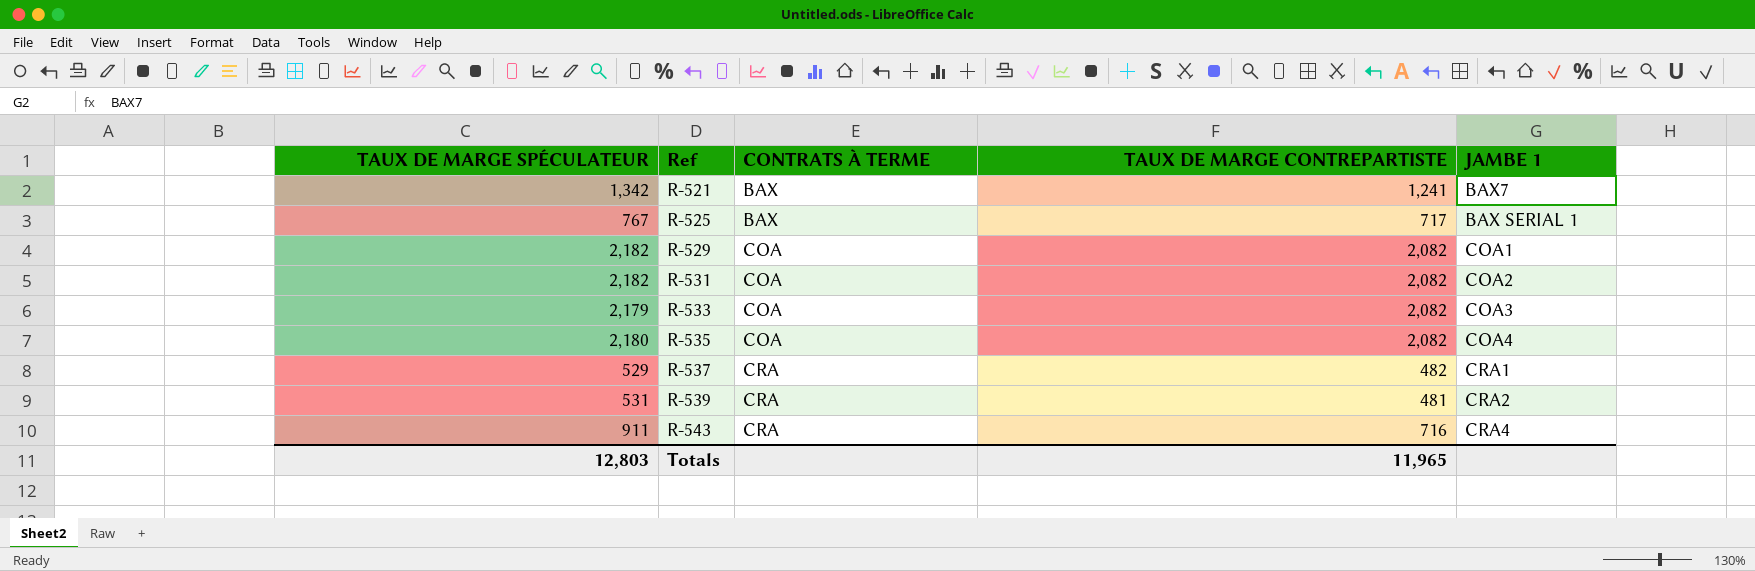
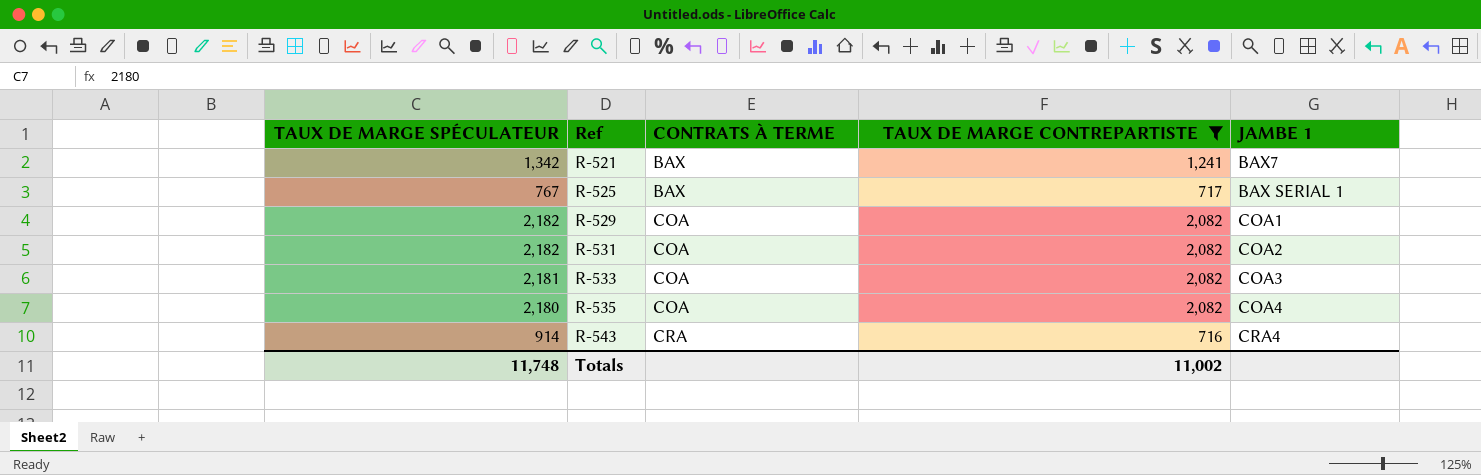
filter: none -> TAUX DE MARGE CONTREPARTISTE >= 716
R-533 | TAUX DE MARGE SPÉCULATEUR: 2,179 -> 2,181
R-543 | TAUX DE MARGE SPÉCULATEUR: 911 -> 914
Totals | TAUX DE MARGE SPÉCULATEUR: 12,803 -> 11,748
Totals | TAUX DE MARGE CONTREPARTISTE: 11,965 -> 11,002

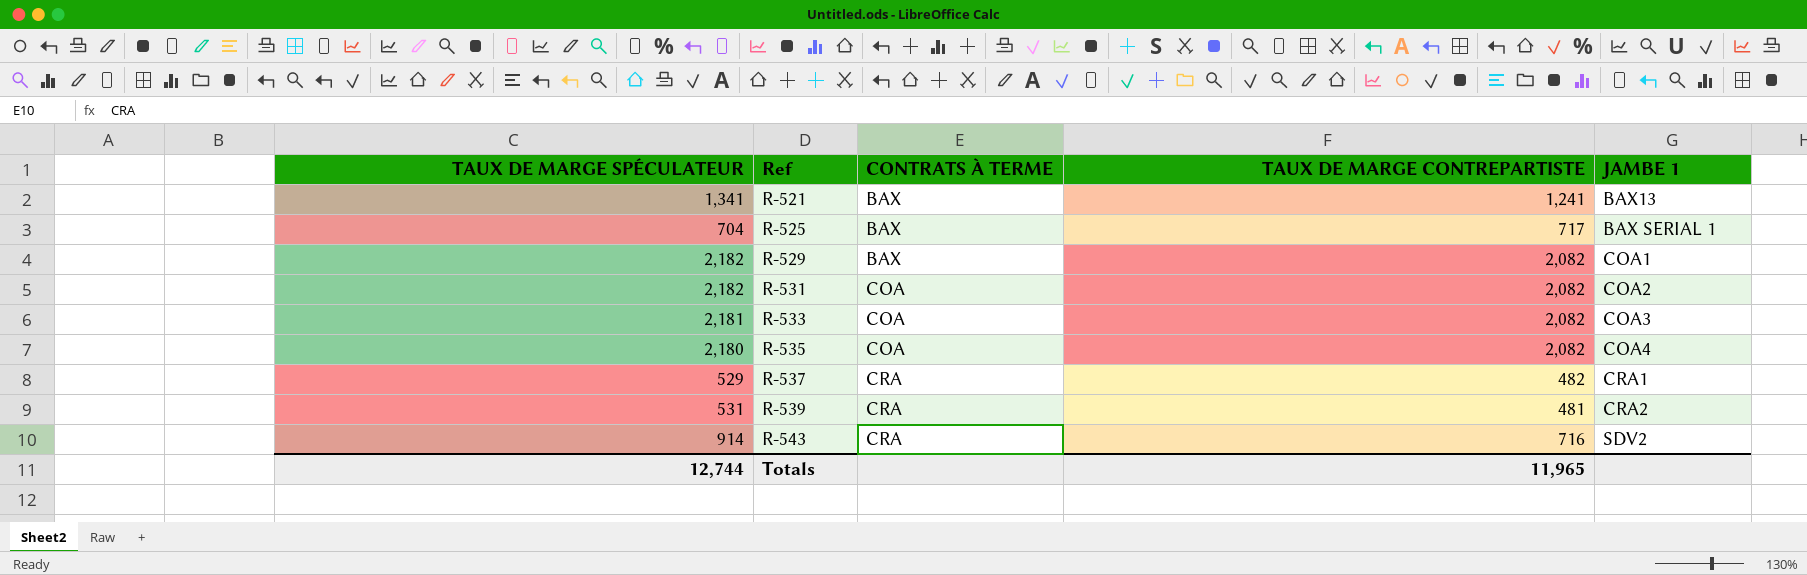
filter: TAUX DE MARGE CONTREPARTISTE >= 716 -> none
R-521 | TAUX DE MARGE SPÉCULATEUR: 1,342 -> 1,341
R-521 | JAMBE 1: BAX7 -> BAX13
R-525 | TAUX DE MARGE SPÉCULATEUR: 767 -> 704
R-529 | CONTRATS À TERME: COA -> BAX
R-543 | JAMBE 1: CRA4 -> SDV2
Totals | TAUX DE MARGE SPÉCULATEUR: 11,748 -> 12,744
Totals | TAUX DE MARGE CONTREPARTISTE: 11,002 -> 11,965

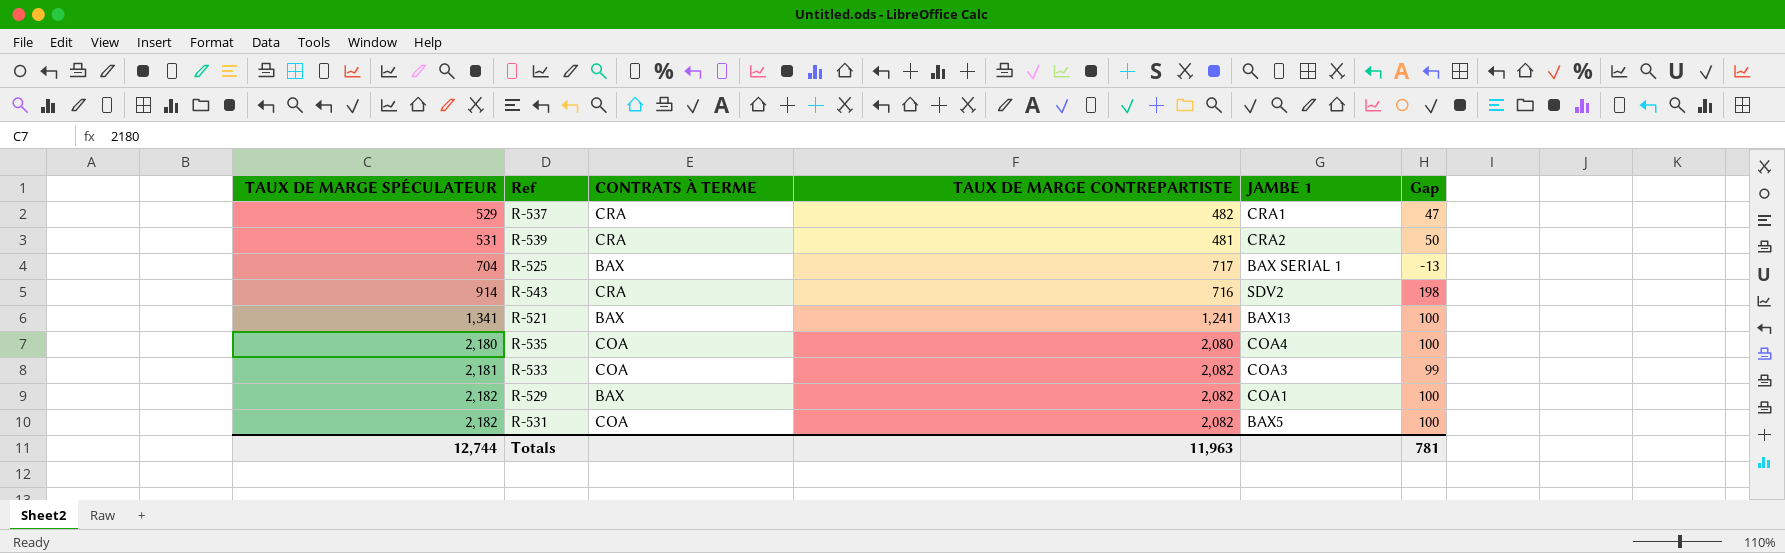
row order: Ref ascending -> TAUX DE MARGE SPÉCULATEUR ascending
column Gap | formula: none -> [TAUX DE MARGE SPÉCULATEUR] - [TAUX DE MARGE CONTREPARTISTE]
R-535 | TAUX DE MARGE CONTREPARTISTE: 2,082 -> 2,080
R-531 | JAMBE 1: COA2 -> BAX5
Totals | TAUX DE MARGE CONTREPARTISTE: 11,965 -> 11,963

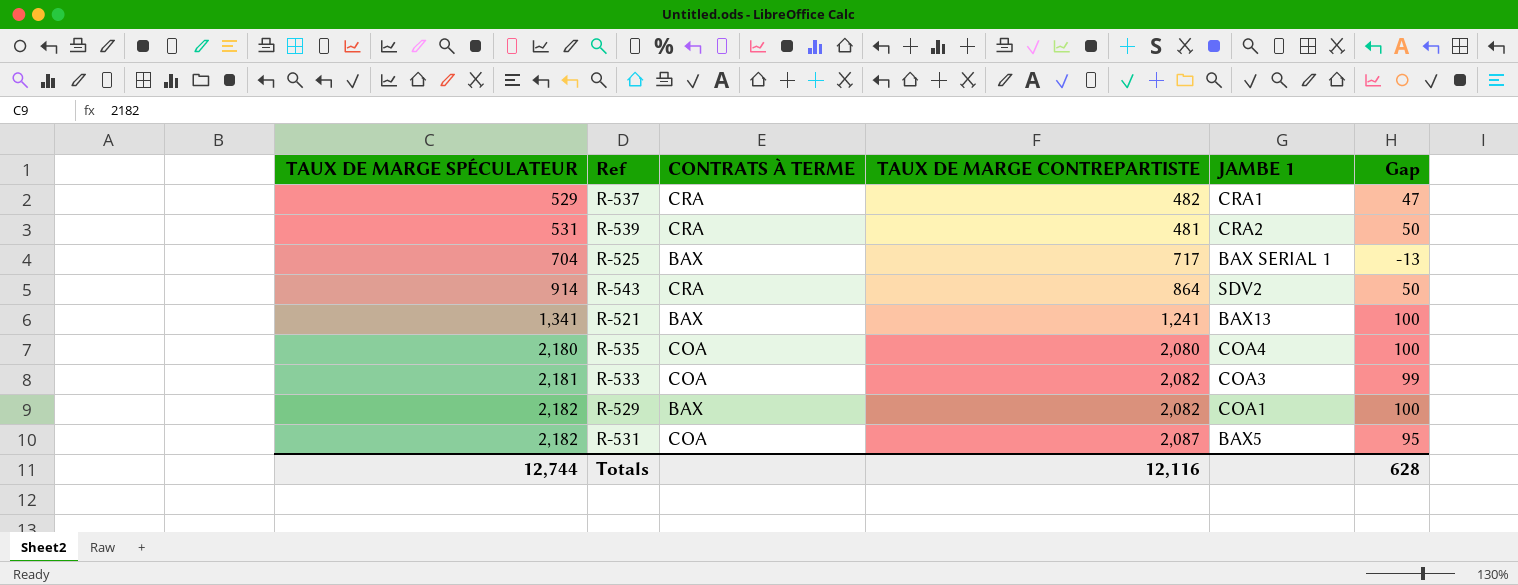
R-543 | TAUX DE MARGE CONTREPARTISTE: 716 -> 864
R-543 | Gap: 198 -> 50
R-531 | TAUX DE MARGE CONTREPARTISTE: 2,082 -> 2,087
R-531 | Gap: 100 -> 95
Totals | TAUX DE MARGE CONTREPARTISTE: 11,963 -> 12,116
Totals | Gap: 781 -> 628

